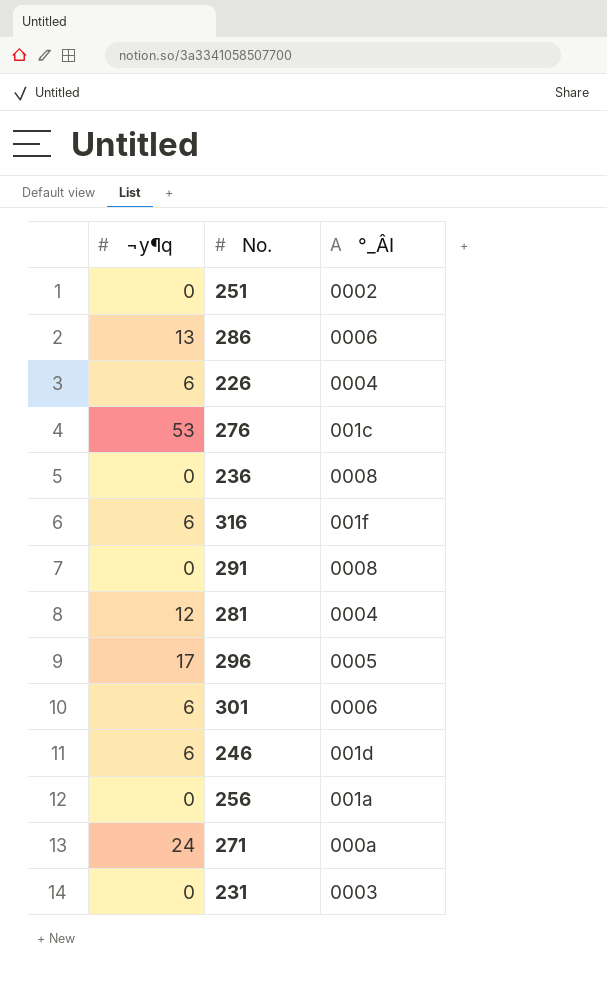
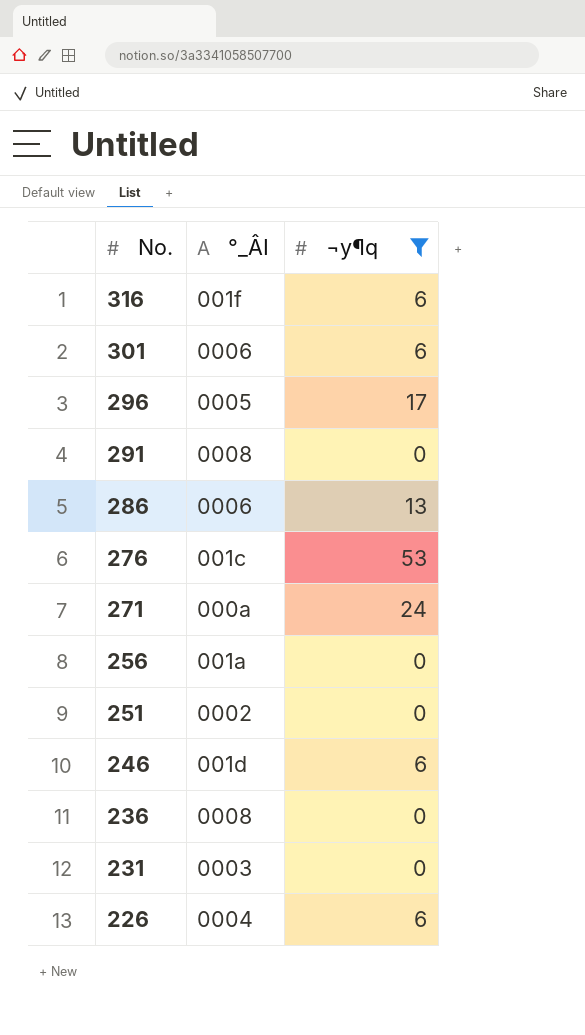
filter: none -> ¬y¶q != 12
row order: none -> No. descending
column ¬y¶q | position: 1 -> 3

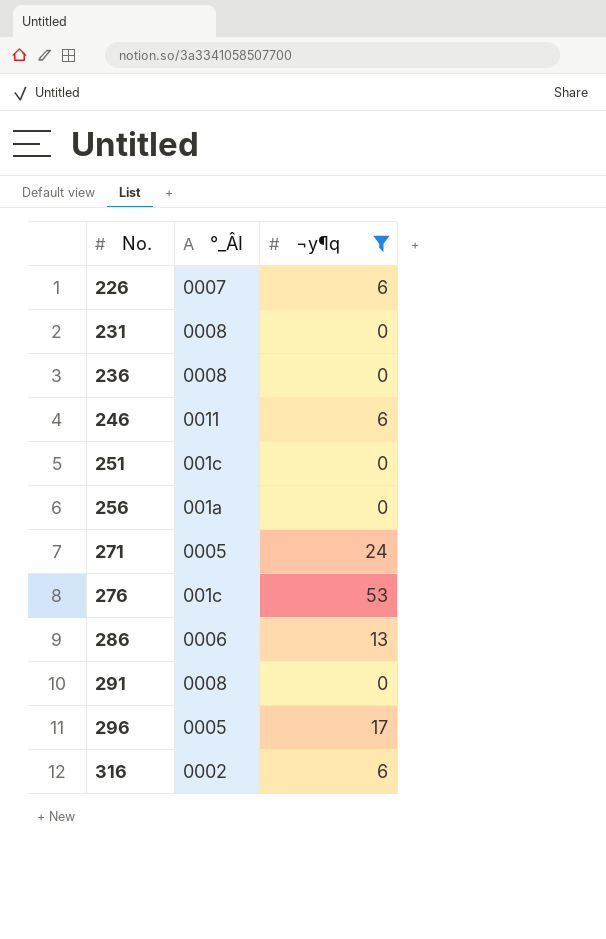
row order: No. descending -> No. ascending
row 301: 0006 | 6 -> none
226 | °_ÂI: 0004 -> 0007
231 | °_ÂI: 0003 -> 0008
246 | °_ÂI: 001d -> 0011
251 | °_ÂI: 0002 -> 001c
271 | °_ÂI: 000a -> 0005
316 | °_ÂI: 001f -> 0002

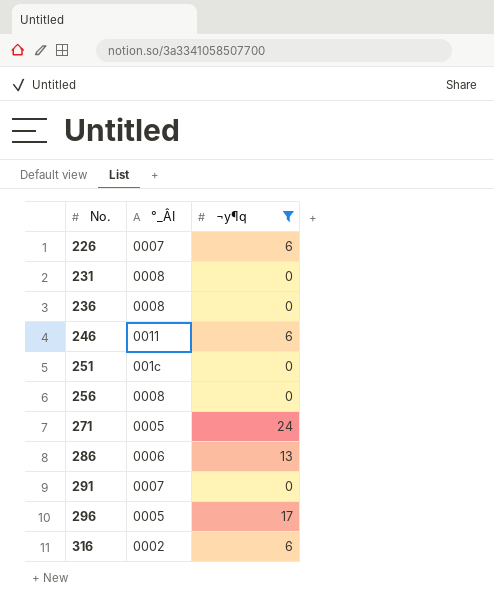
row 276: 001c | 53 -> none
256 | °_ÂI: 001a -> 0008
291 | °_ÂI: 0008 -> 0007

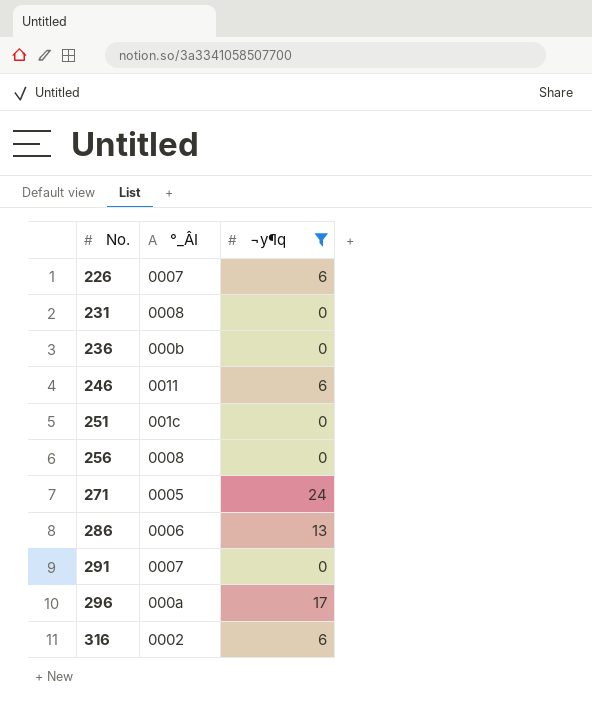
236 | °_ÂI: 0008 -> 000b
296 | °_ÂI: 0005 -> 000a

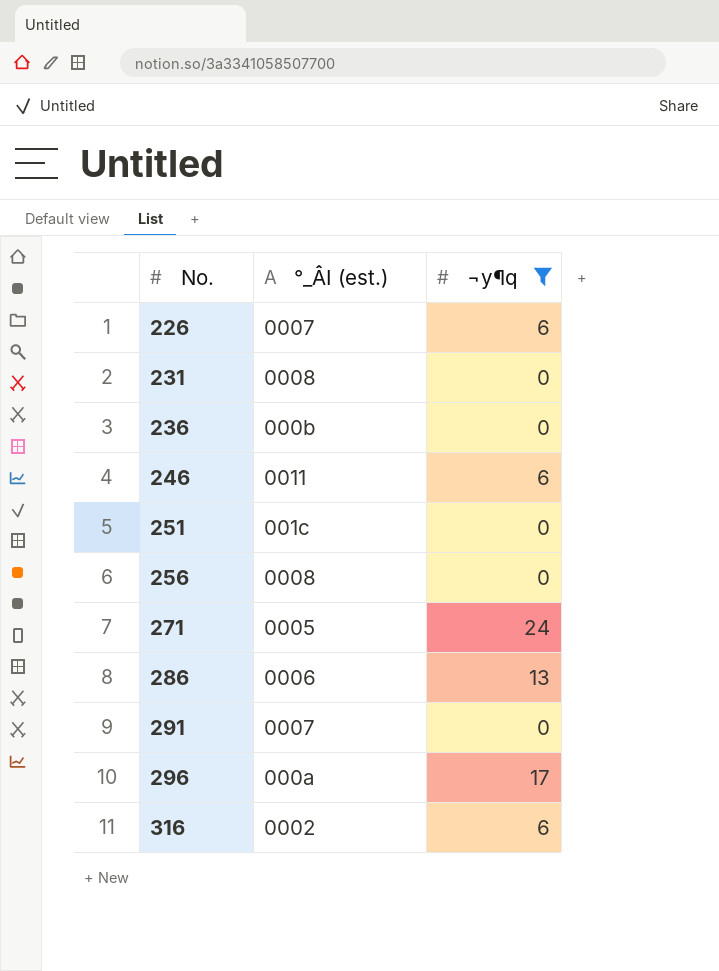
column name: °_ÂI -> °_ÂI (est.)

